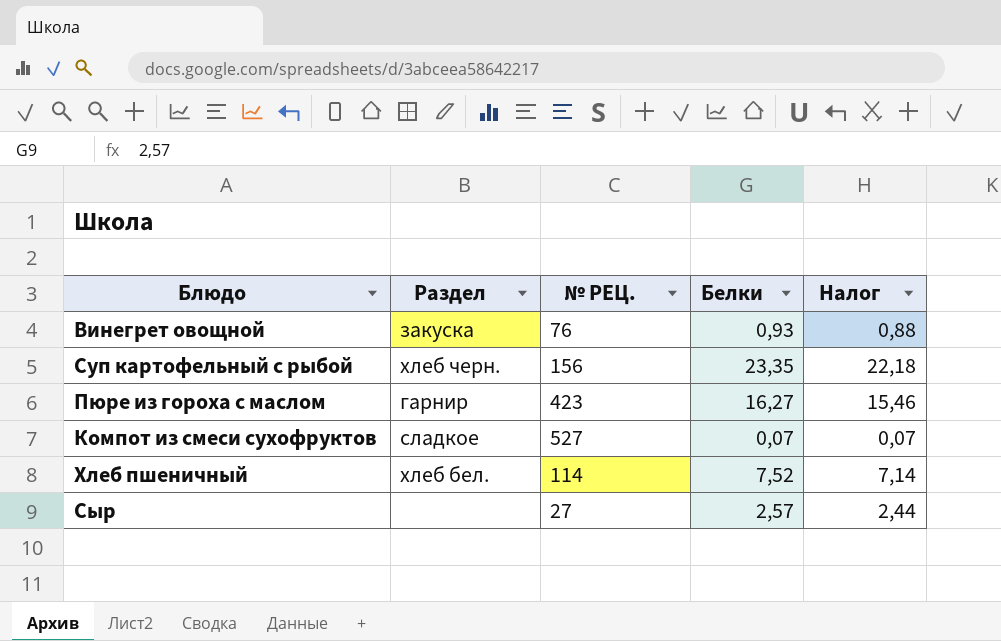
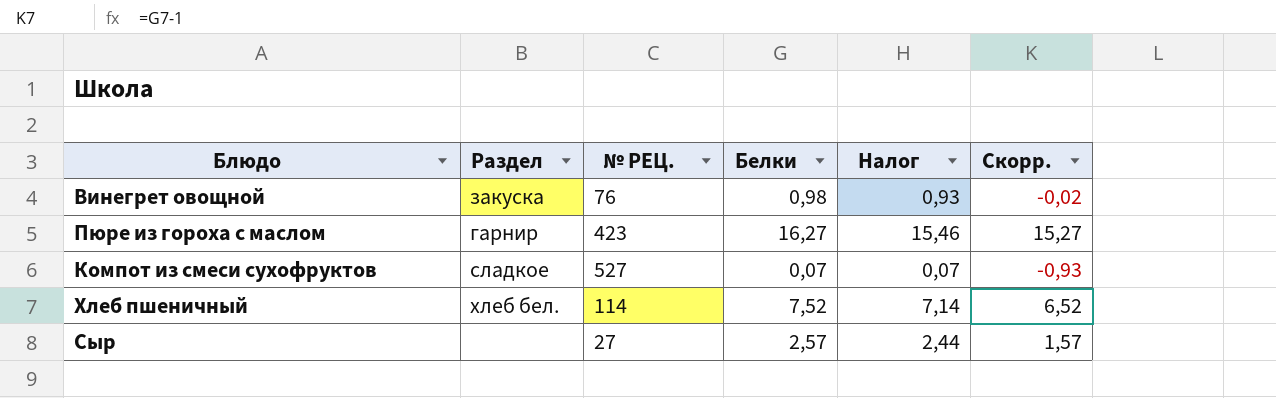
column Скорр. | formula: none -> [Белки] - 1
row Суп картофельный с рыбой: хлеб черн. | 156 | 23,35 | 22,18 -> none
Винегрет овощной | Белки: 0,93 -> 0,98
Винегрет овощной | Налог: 0,88 -> 0,93

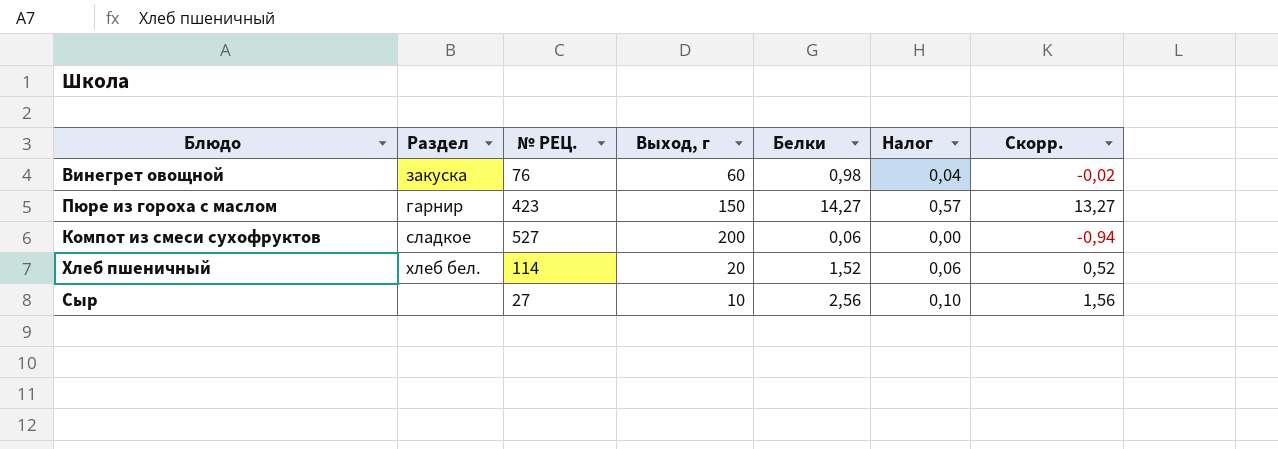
column Выход, г | position: none -> 4
column Налог | formula: [Белки] * 0,95 -> [Белки] * 0,04
Пюре из гороха с маслом | Белки: 16,27 -> 14,27
Пюре из гороха с маслом | Скорр.: 15,27 -> 13,27
Компот из смеси сухофруктов | Белки: 0,07 -> 0,06
Компот из смеси сухофруктов | Скорр.: -0,93 -> -0,94
Хлеб пшеничный | Белки: 7,52 -> 1,52
Хлеб пшеничный | Скорр.: 6,52 -> 0,52
Сыр | Белки: 2,57 -> 2,56
Сыр | Скорр.: 1,57 -> 1,56

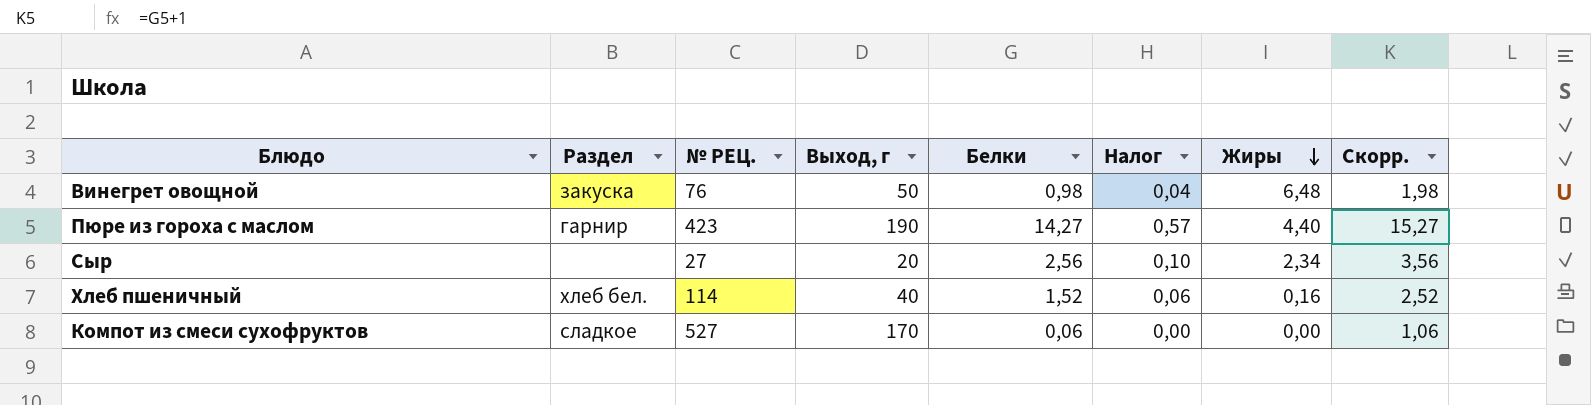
row order: none -> Жиры descending
column Жиры | position: none -> 7
column Скорр. | formula: [Белки] - 1 -> [Белки] + 1
Винегрет овощной | Выход, г: 60 -> 50
Пюре из гороха с маслом | Выход, г: 150 -> 190
Сыр | Выход, г: 10 -> 20
Хлеб пшеничный | Выход, г: 20 -> 40
Компот из смеси сухофруктов | Выход, г: 200 -> 170

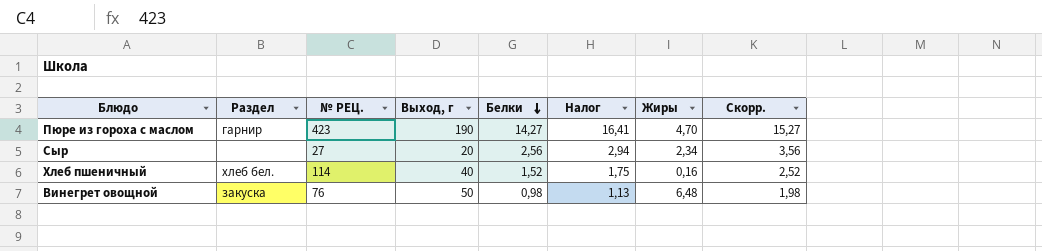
row order: Жиры descending -> Белки descending
column Налог | formula: [Белки] * 0,04 -> [Белки] * 1,15
row Компот из смеси сухофруктов: сладкое | 527 | 170 | 0,06 | 0,00 | 0,00 | 1,06 -> none
Пюре из гороха с маслом | Жиры: 4,40 -> 4,70

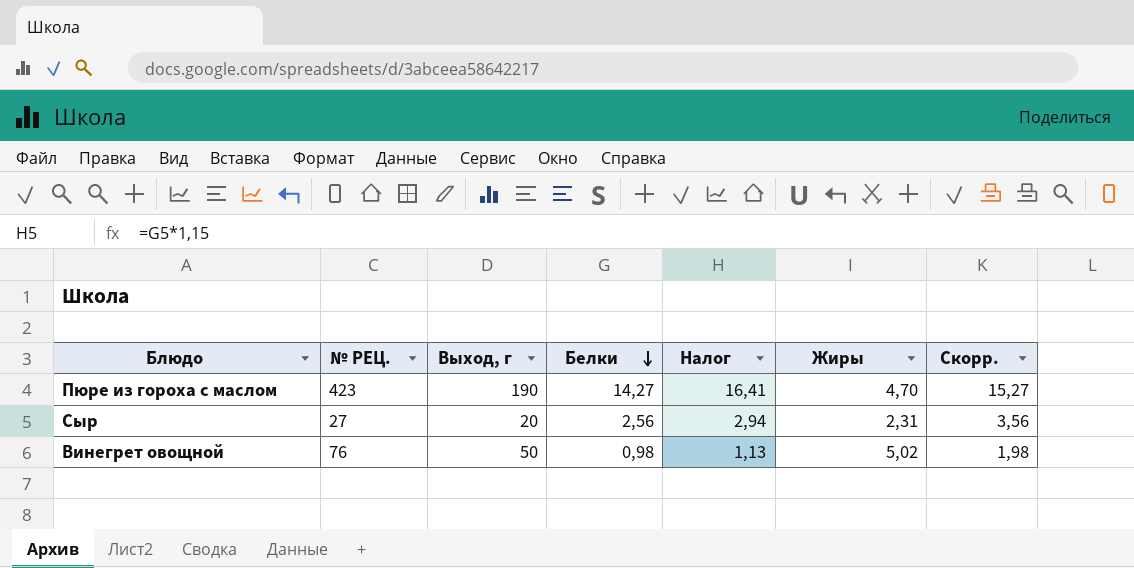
column Раздел | position: 2 -> none
row Хлеб пшеничный: хлеб бел. | 114 | 40 | 1,52 | 1,75 | 0,16 | 2,52 -> none
Сыр | Жиры: 2,34 -> 2,31
Винегрет овощной | Жиры: 6,48 -> 5,02

